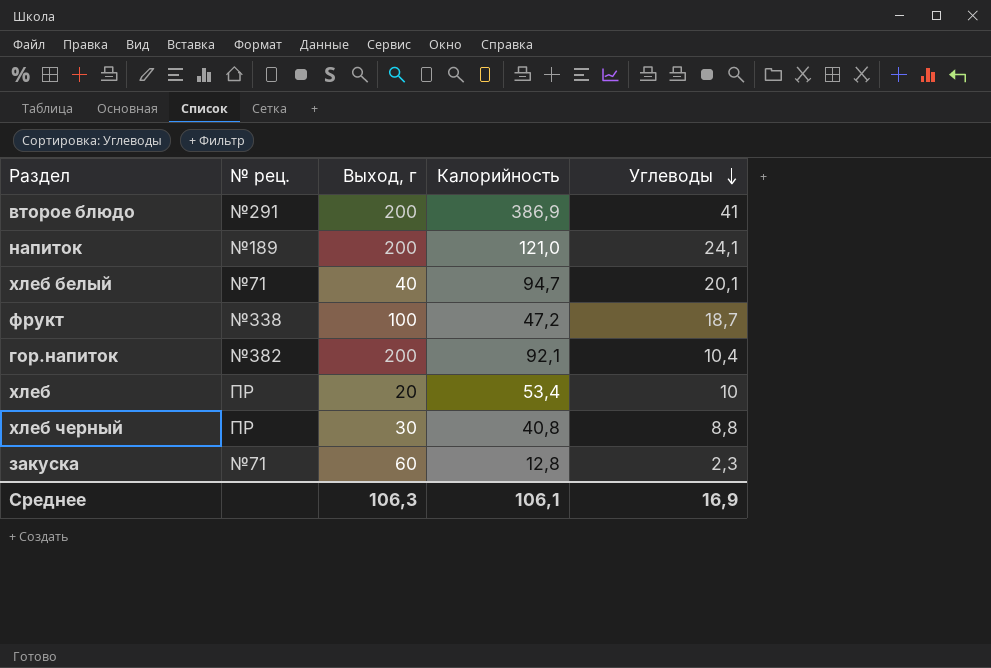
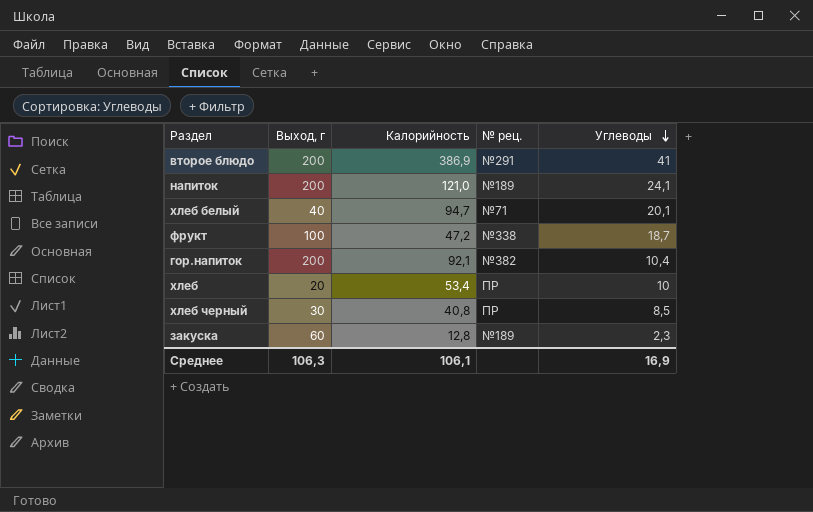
column № рец. | position: 2 -> 4
хлеб черный | Углеводы: 8,8 -> 8,5
закуска | № рец.: №71 -> №189

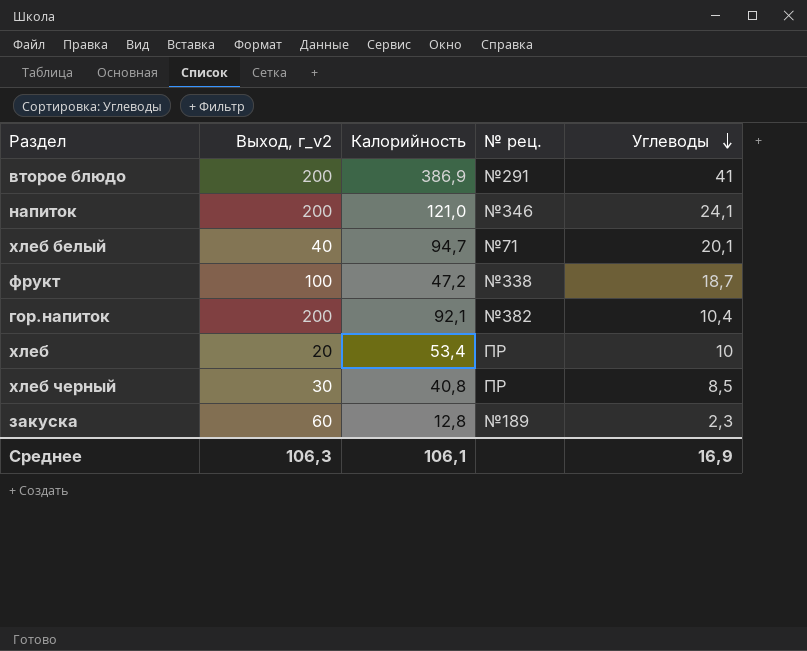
column name: Выход, г -> Выход, г_v2
напиток | № рец.: №189 -> №346

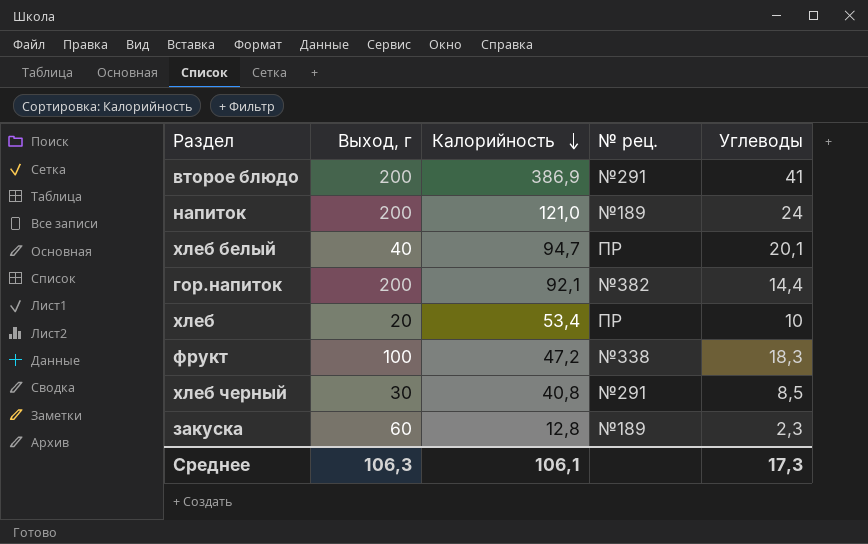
row order: Углеводы descending -> Калорийность descending
column name: Выход, г_v2 -> Выход, г
напиток | № рец.: №346 -> №189
напиток | Углеводы: 24,1 -> 24
хлеб белый | № рец.: №71 -> ПР
гор.напиток | Углеводы: 10,4 -> 14,4
фрукт | Углеводы: 18,7 -> 18,3
хлеб черный | № рец.: ПР -> №291
Среднее | Углеводы: 16,9 -> 17,3

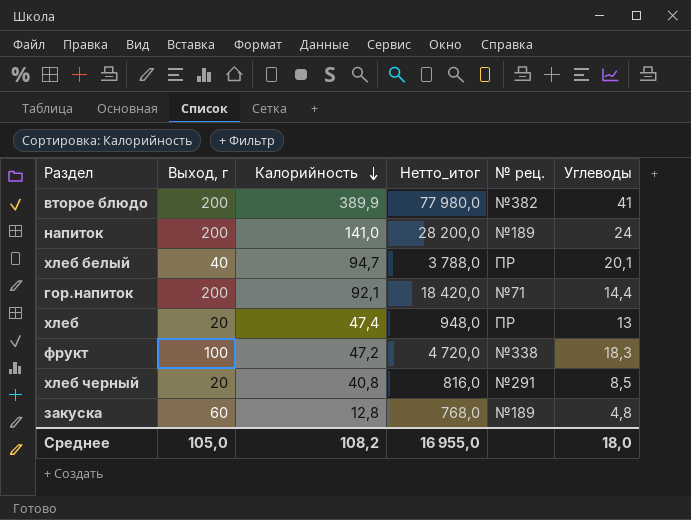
column Нетто_итог | formula: none -> [Выход, г] * [Калорийность]
второе блюдо | Калорийность: 386,9 -> 389,9
второе блюдо | № рец.: №291 -> №382
напиток | Калорийность: 121,0 -> 141,0
гор.напиток | № рец.: №382 -> №71
хлеб | Калорийность: 53,4 -> 47,4
хлеб | Углеводы: 10 -> 13
хлеб черный | Выход, г: 30 -> 20
закуска | Углеводы: 2,3 -> 4,8
Среднее | Выход, г: 106,3 -> 105,0
Среднее | Калорийность: 106,1 -> 108,2
Среднее | Углеводы: 17,3 -> 18,0

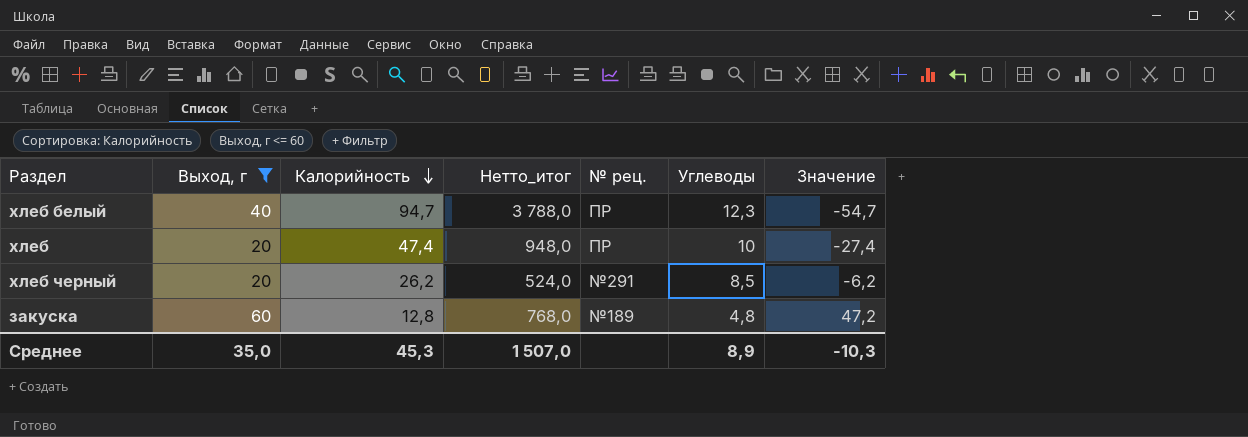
filter: none -> Выход, г <= 60
column Значение | formula: none -> [Выход, г] - [Калорийность]
хлеб белый | Углеводы: 20,1 -> 12,3
хлеб | Углеводы: 13 -> 10
хлеб черный | Калорийность: 40,8 -> 26,2
хлеб черный | Нетто_итог: 816,0 -> 524,0
Среднее | Выход, г: 105,0 -> 35,0
Среднее | Калорийность: 108,2 -> 45,3
Среднее | Нетто_итог: 16 955,0 -> 1 507,0
Среднее | Углеводы: 18,0 -> 8,9

